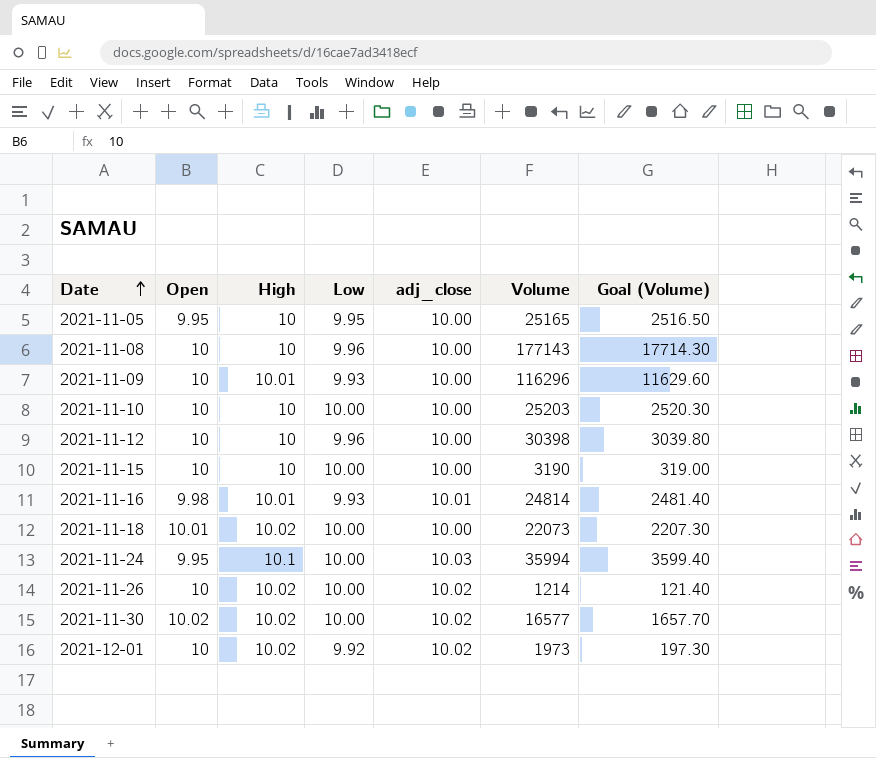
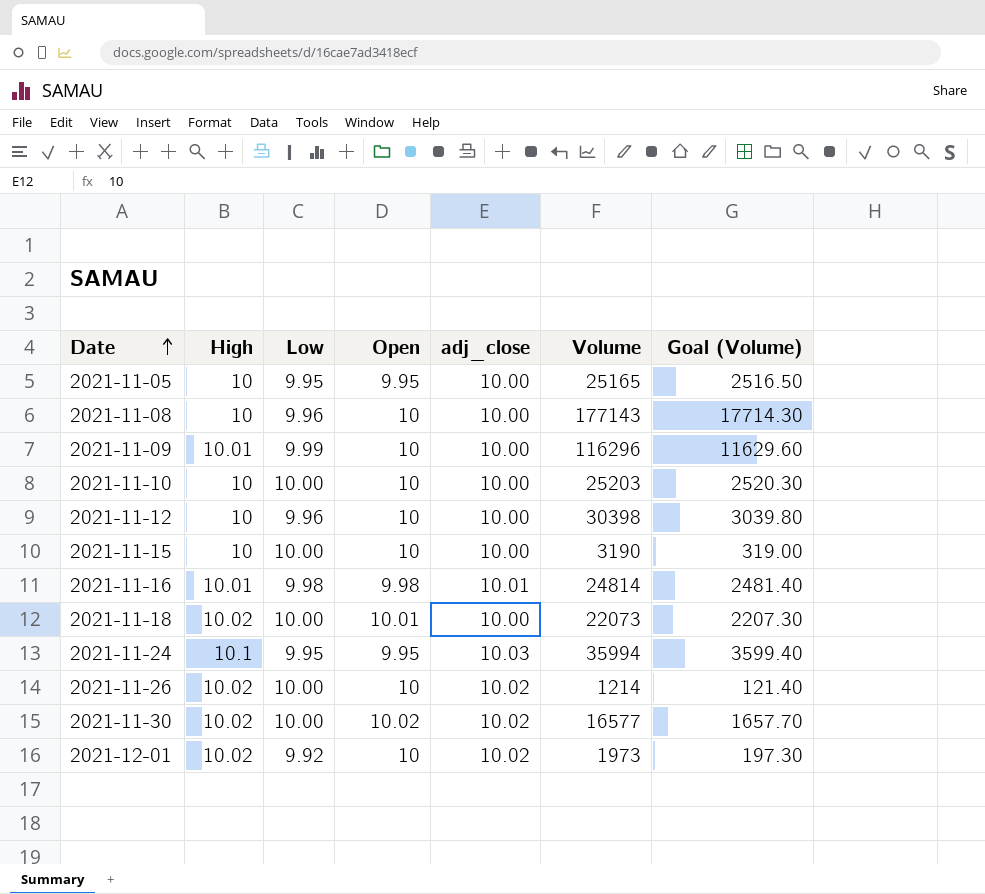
column Open | position: 2 -> 4
2021-11-09 | Low: 9.93 -> 9.99
2021-11-16 | Low: 9.93 -> 9.98
2021-11-24 | Low: 10.00 -> 9.95

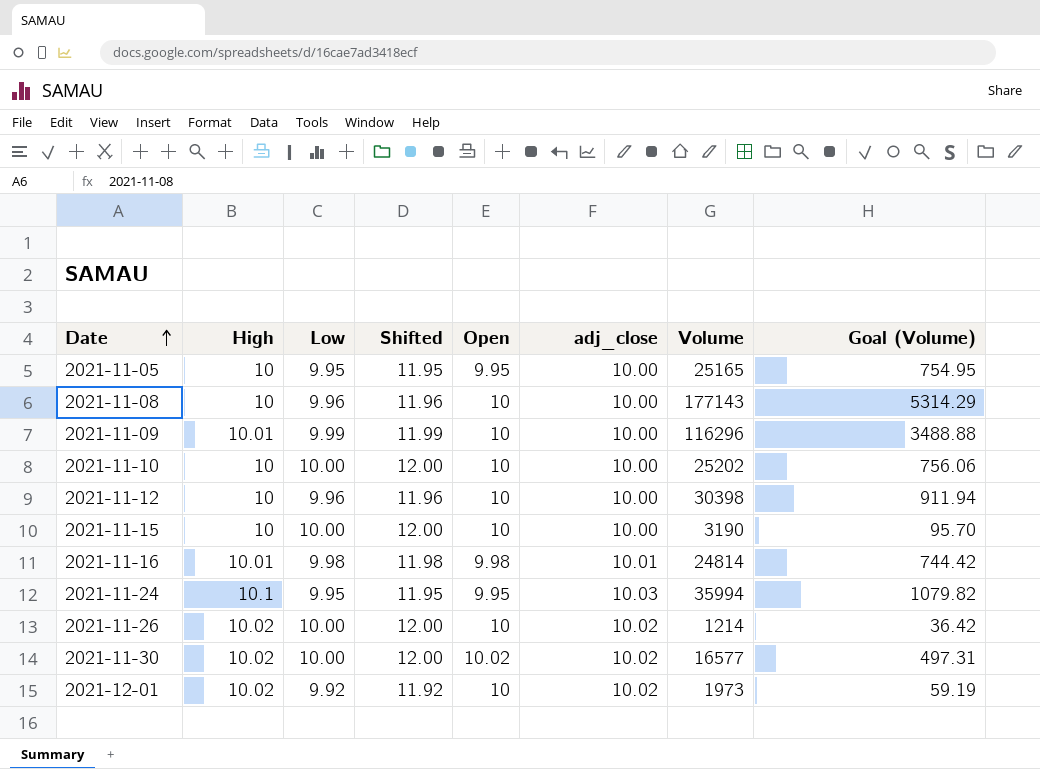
column Shifted | formula: none -> [Low] + 2
column Goal (Volume) | formula: [Volume] * 0.1 -> [Volume] * 0.03
row 2021-11-18: 10.02 | 10.00 | 10.01 | 10.00 | 22073 | 2207.30 -> none
2021-11-10 | Volume: 25203 -> 25202

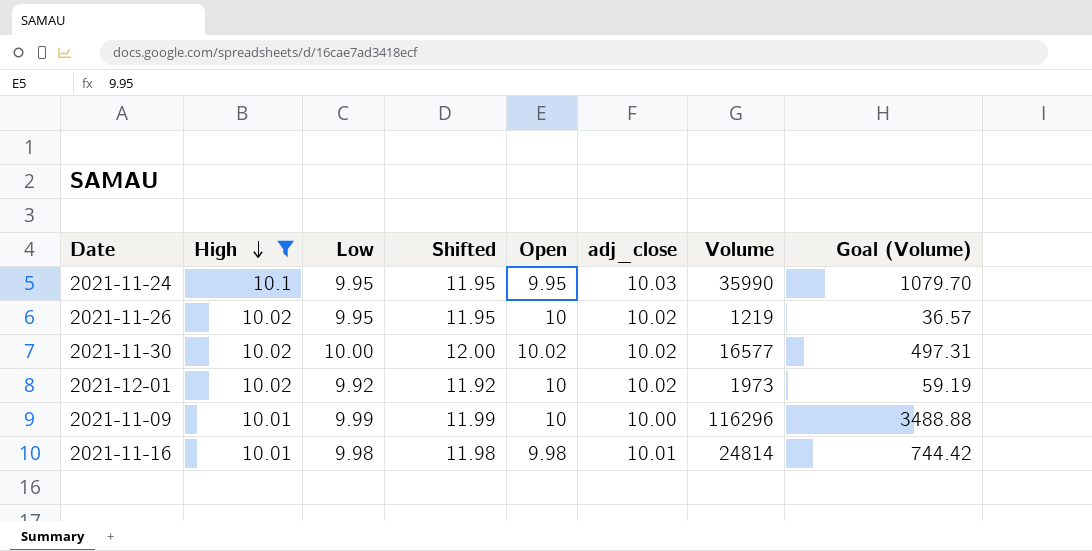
filter: none -> High != 10
row order: Date ascending -> High descending
2021-11-24 | Volume: 35994 -> 35990
2021-11-24 | Goal (Volume): 1079.82 -> 1079.70
2021-11-26 | Low: 10.00 -> 9.95
2021-11-26 | Shifted: 12.00 -> 11.95
2021-11-26 | Volume: 1214 -> 1219
2021-11-26 | Goal (Volume): 36.42 -> 36.57

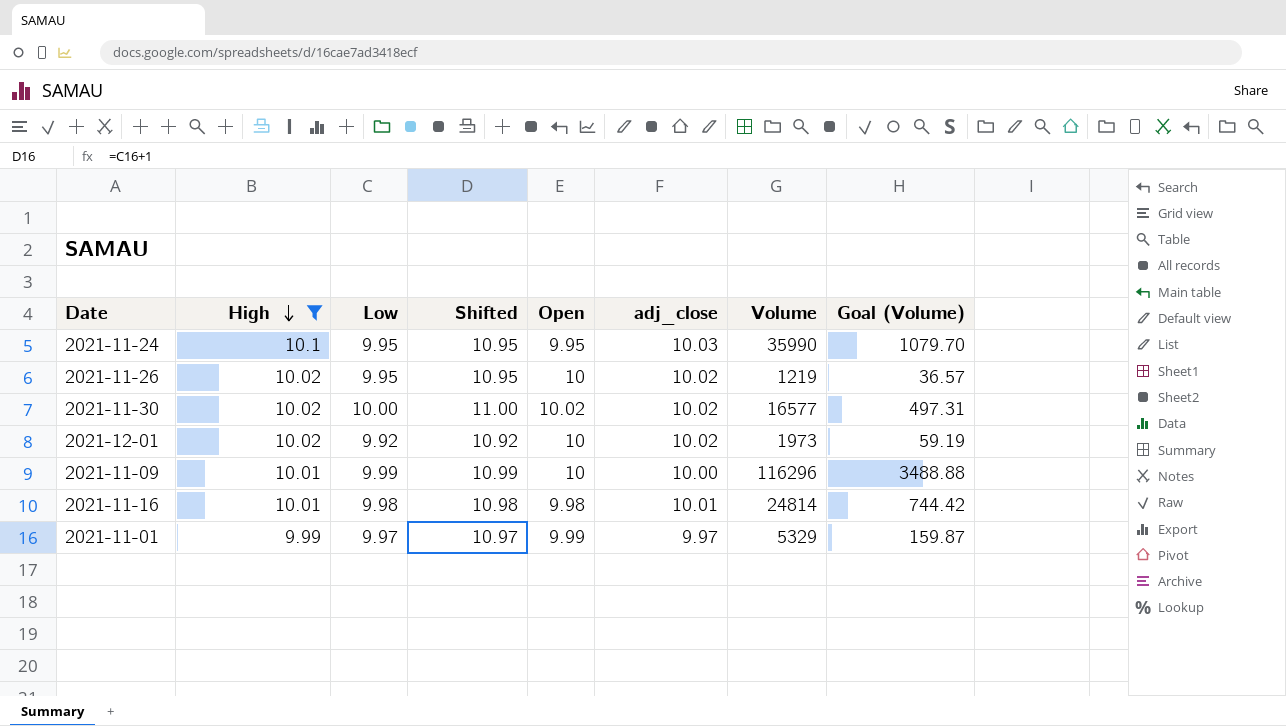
column Shifted | formula: [Low] + 2 -> [Low] + 1
row 2021-11-01: none -> 9.99 | 9.97 | 10.97 | 9.99 | 9.97 | 5329 | 159.87

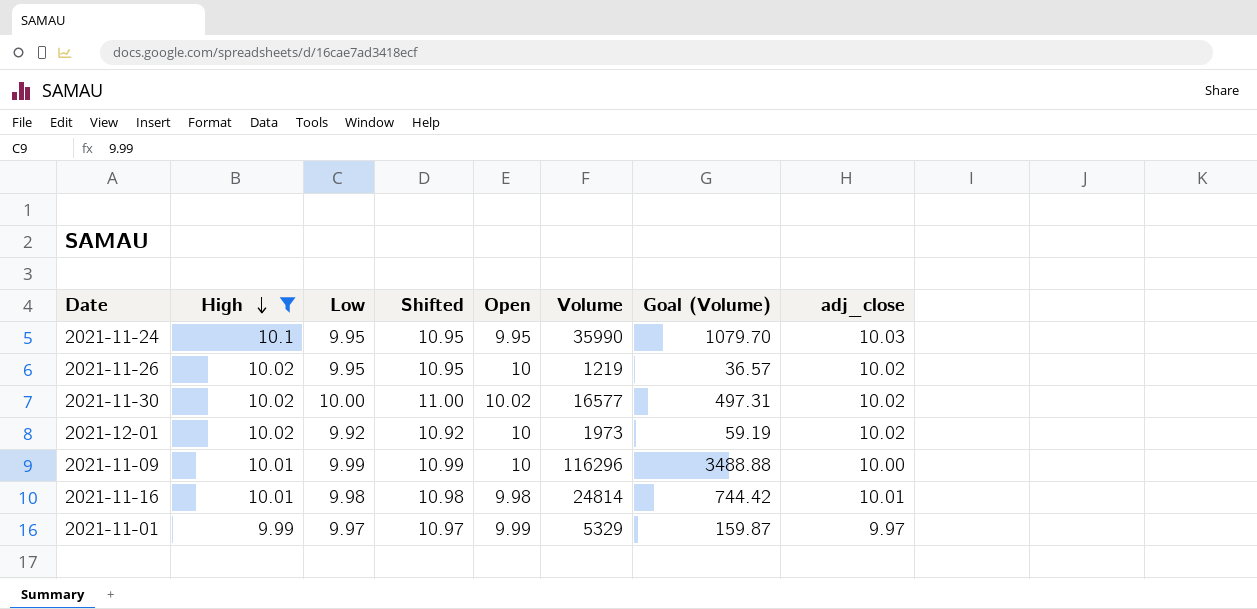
column adj_close | position: 6 -> 8

